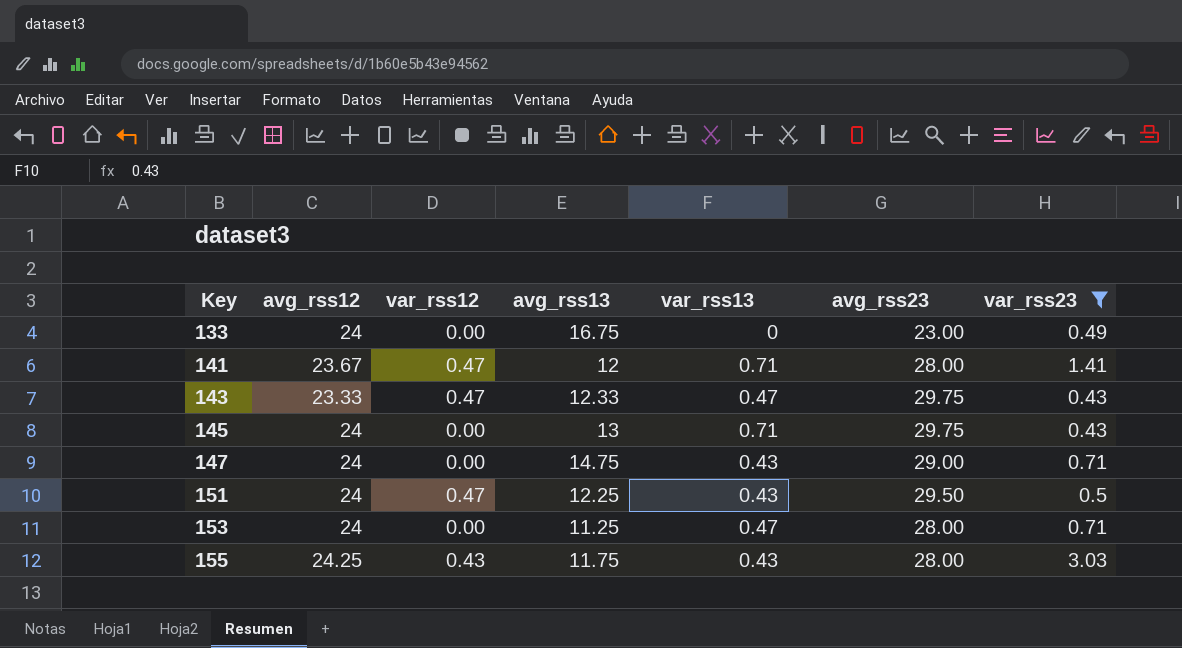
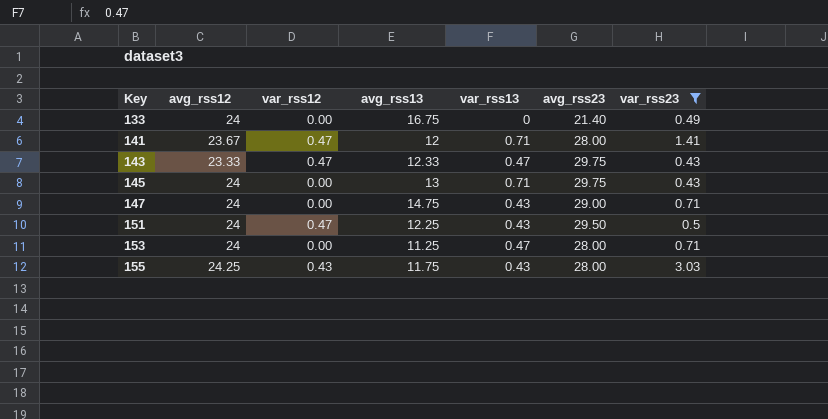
133 | avg_rss23: 23.00 -> 21.40

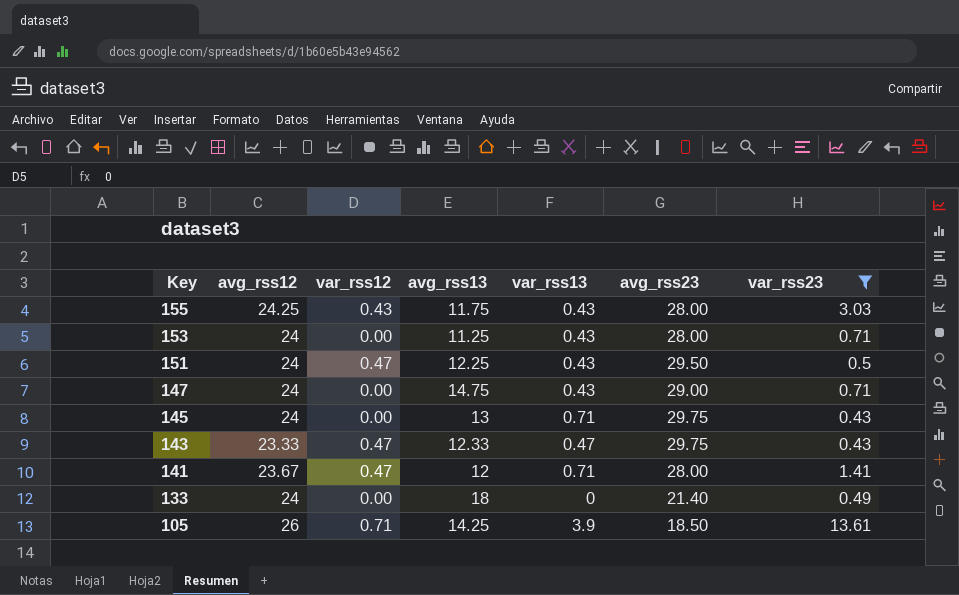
row order: Key ascending -> Key descending
153 | var_rss13: 0.47 -> 0.43
133 | avg_rss13: 16.75 -> 18
row 105: none -> 26 | 0.71 | 14.25 | 3.9 | 18.50 | 13.61

